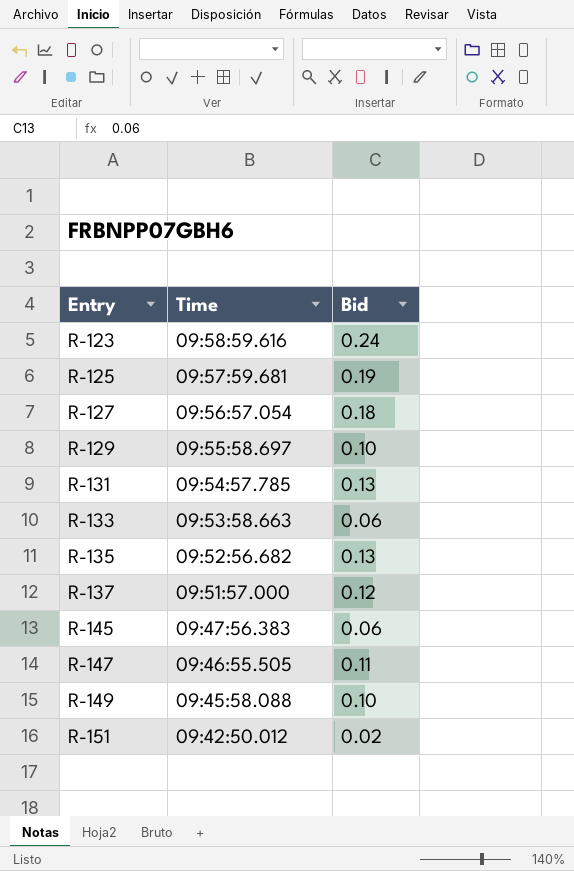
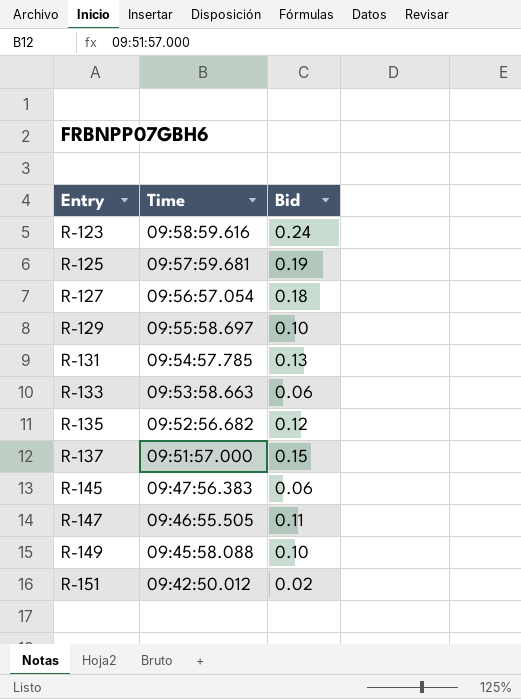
R-135 | Bid: 0.13 -> 0.12
R-137 | Bid: 0.12 -> 0.15

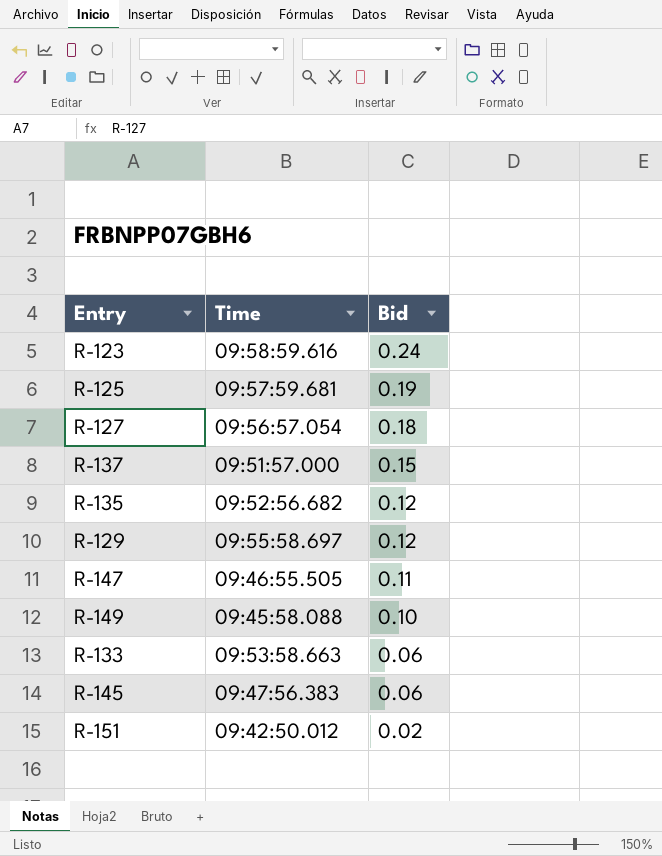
row order: Entry ascending -> Bid descending
row R-131: 09:54:57.785 | 0.13 -> none
R-129 | Bid: 0.10 -> 0.12

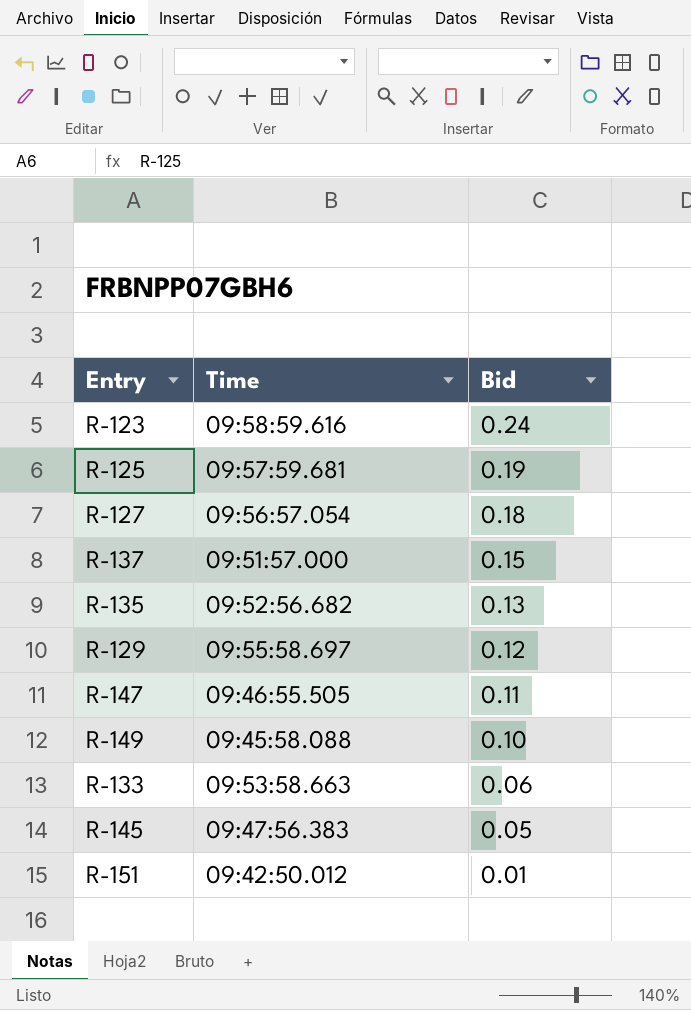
R-135 | Bid: 0.12 -> 0.13
R-145 | Bid: 0.06 -> 0.05
R-151 | Bid: 0.02 -> 0.01

